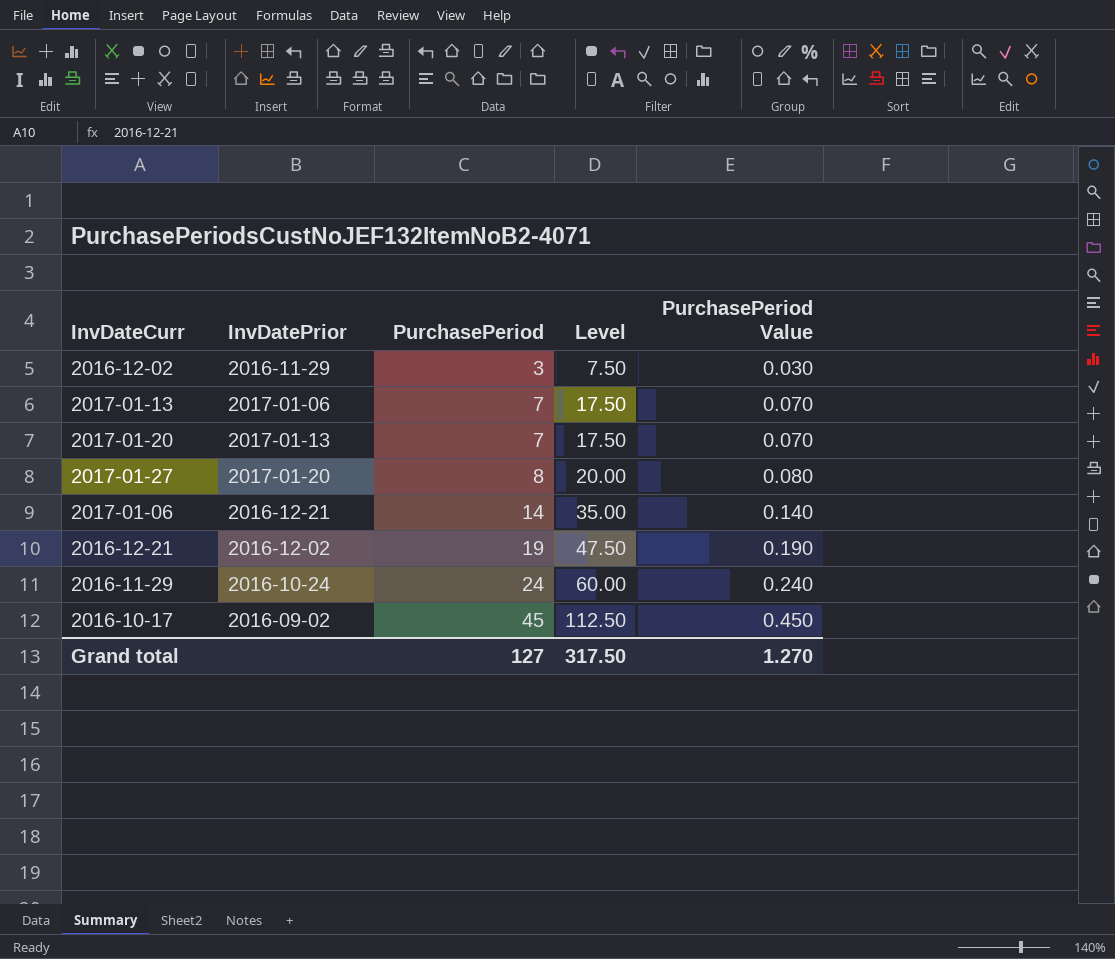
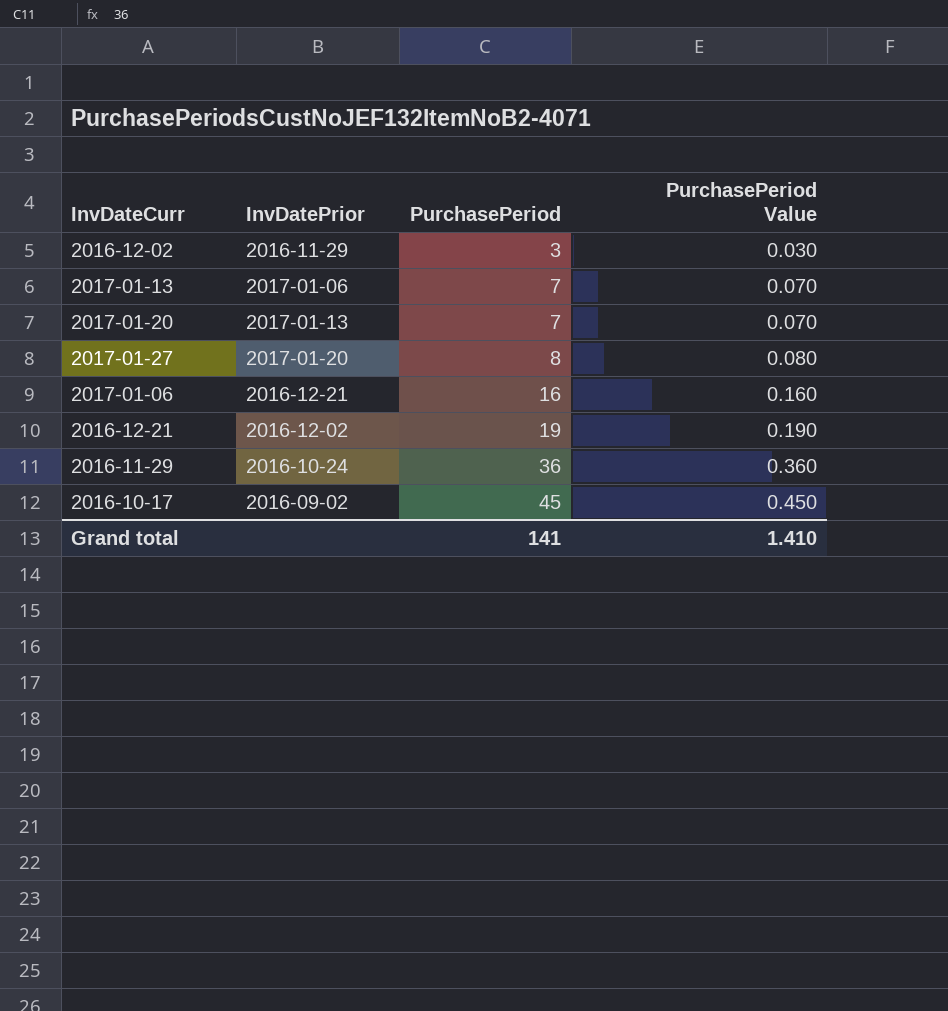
column Level | formula: [PurchasePeriod] * 2.5 -> none
2017-01-06 | PurchasePeriod: 14 -> 16
2017-01-06 | PurchasePeriod Value: 0.140 -> 0.160
2016-11-29 | PurchasePeriod: 24 -> 36
2016-11-29 | PurchasePeriod Value: 0.240 -> 0.360
Grand total | PurchasePeriod: 127 -> 141
Grand total | PurchasePeriod Value: 1.270 -> 1.410

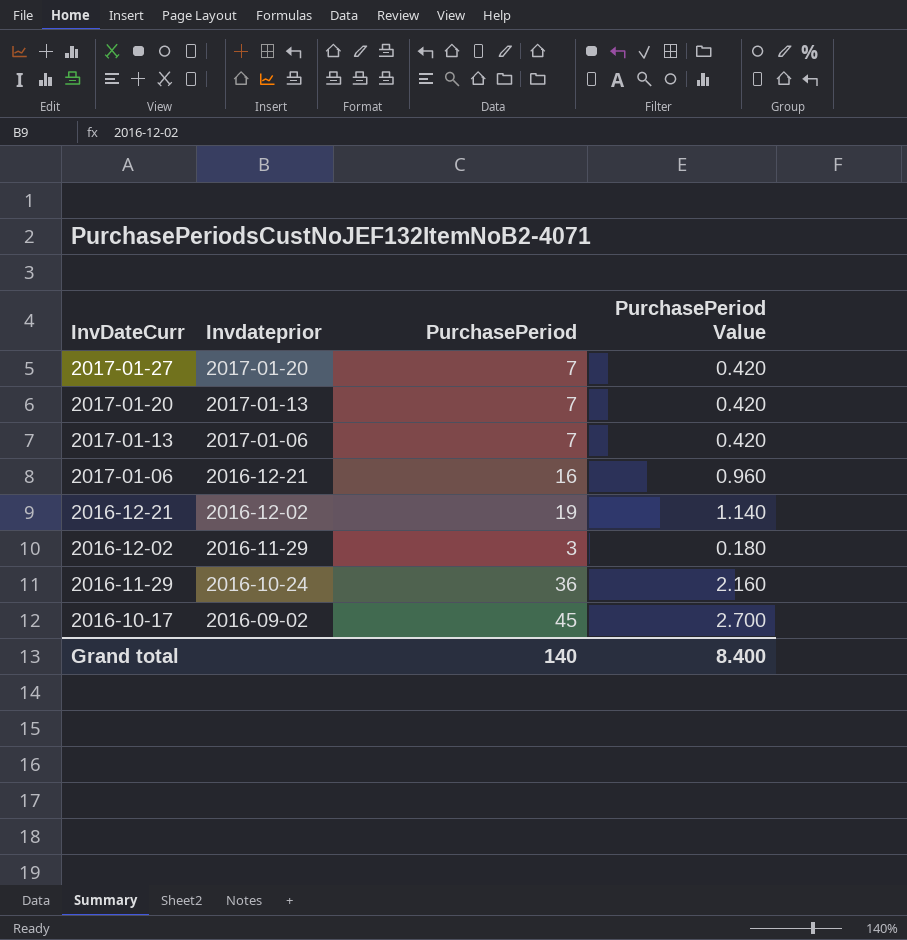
row order: PurchasePeriod ascending -> InvDateCurr descending
column name: InvDatePrior -> Invdateprior
column PurchasePeriod Value | formula: [PurchasePeriod] * 0.01 -> [PurchasePeriod] * 0.06
2017-01-27 | PurchasePeriod: 8 -> 7
Grand total | PurchasePeriod: 141 -> 140
Grand total | PurchasePeriod Value: 1.410 -> 8.400

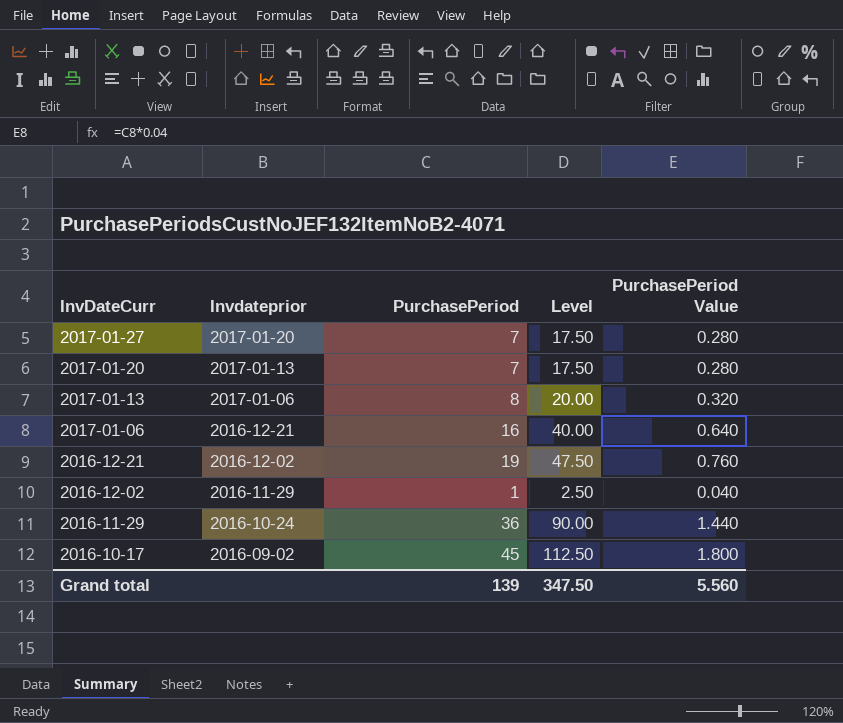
column Level | formula: none -> [PurchasePeriod] * 2.5
column PurchasePeriod Value | formula: [PurchasePeriod] * 0.06 -> [PurchasePeriod] * 0.04
2017-01-13 | PurchasePeriod: 7 -> 8
2016-12-02 | PurchasePeriod: 3 -> 1
Grand total | PurchasePeriod: 140 -> 139
Grand total | PurchasePeriod Value: 8.400 -> 5.560

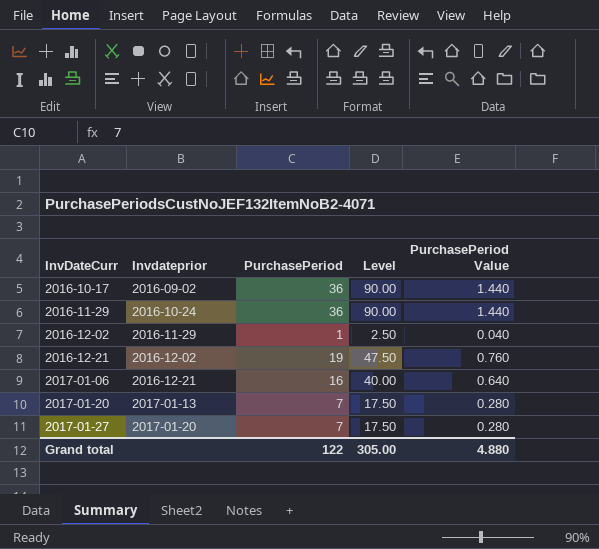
row order: InvDateCurr descending -> InvDateCurr ascending
row 2017-01-13: 2017-01-06 | 8 | 20.00 | 0.320 -> none
2016-10-17 | PurchasePeriod: 45 -> 36
2016-10-17 | Level: 112.50 -> 90.00
2016-10-17 | PurchasePeriod Value: 1.800 -> 1.440
Grand total | PurchasePeriod: 139 -> 122
Grand total | Level: 347.50 -> 305.00
Grand total | PurchasePeriod Value: 5.560 -> 4.880

